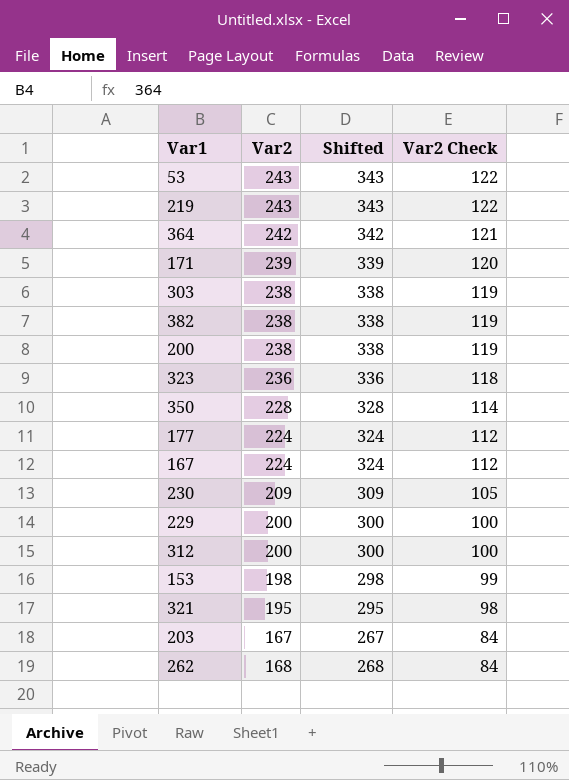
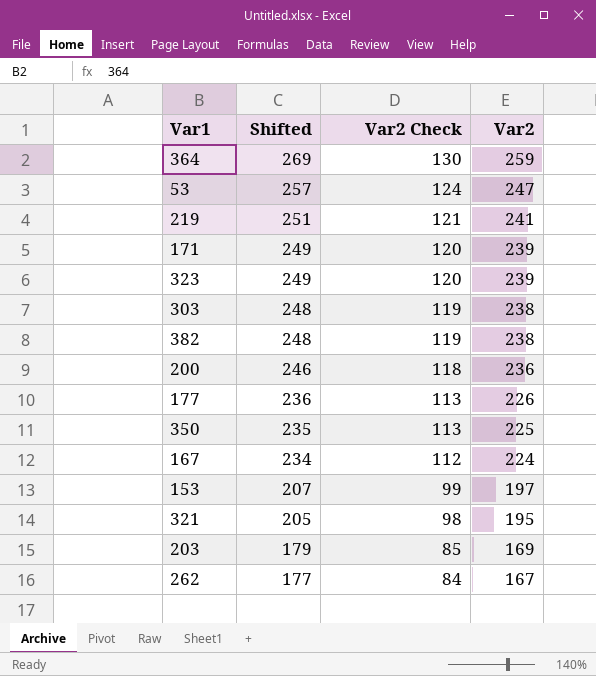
row order: Var2 Check descending -> Shifted descending
column Shifted | formula: [Var2] + 100 -> [Var2] + 10
column Var2 | position: 2 -> 4
row 230: 209 | 309 | 105 -> none
row 229: 200 | 300 | 100 -> none
row 312: 200 | 300 | 100 -> none
364 | Var2 Check: 121 -> 130
364 | Var2: 242 -> 259
53 | Var2 Check: 122 -> 124
53 | Var2: 243 -> 247
219 | Var2 Check: 122 -> 121
219 | Var2: 243 -> 241
323 | Var2 Check: 118 -> 120
323 | Var2: 236 -> 239
200 | Var2 Check: 119 -> 118
200 | Var2: 238 -> 236
177 | Var2 Check: 112 -> 113
177 | Var2: 224 -> 226
350 | Var2 Check: 114 -> 113
350 | Var2: 228 -> 225
153 | Var2: 198 -> 197
203 | Var2 Check: 84 -> 85
203 | Var2: 167 -> 169
262 | Var2: 168 -> 167

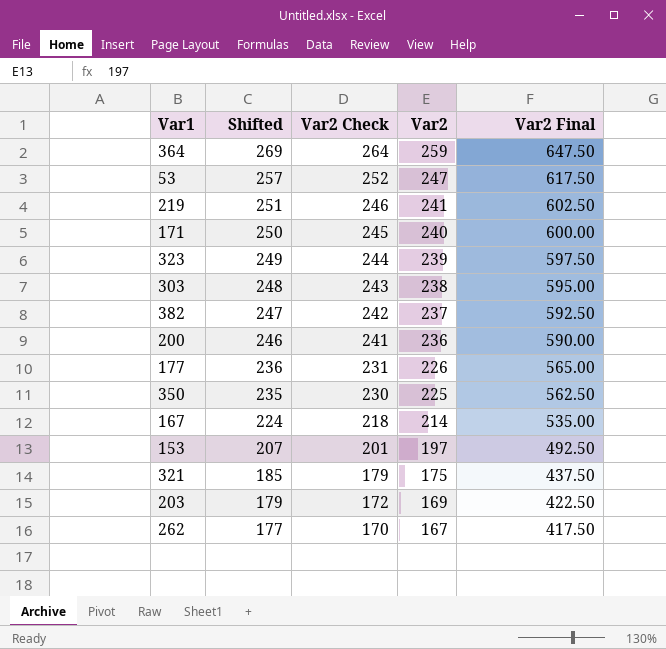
column Var2 Check | formula: [Var2] * 0.5 -> [Var2] * 1.02
column Var2 Final | formula: none -> [Var2] * 2.5
171 | Shifted: 249 -> 250
171 | Var2: 239 -> 240
382 | Shifted: 248 -> 247
382 | Var2: 238 -> 237
167 | Shifted: 234 -> 224
167 | Var2: 224 -> 214
321 | Shifted: 205 -> 185
321 | Var2: 195 -> 175

